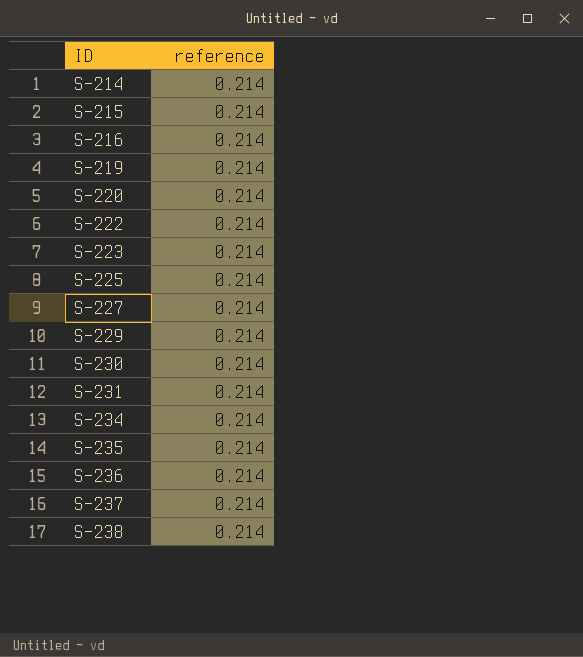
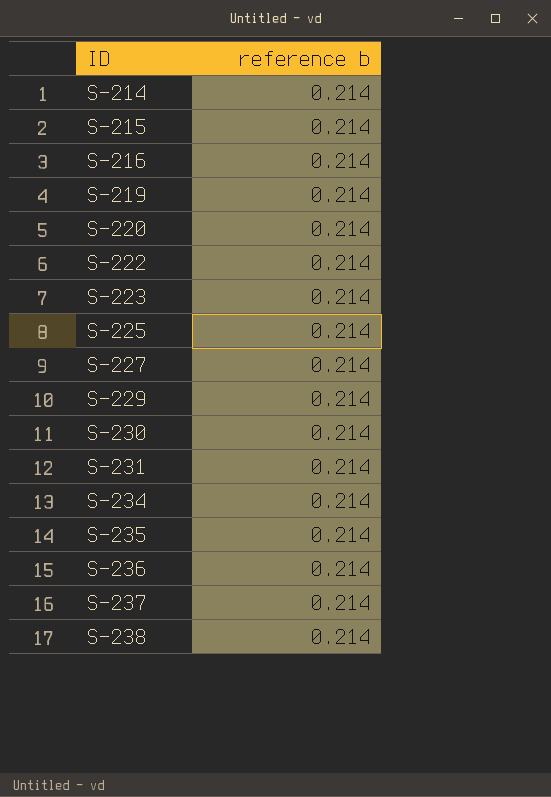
column name: reference -> reference b

